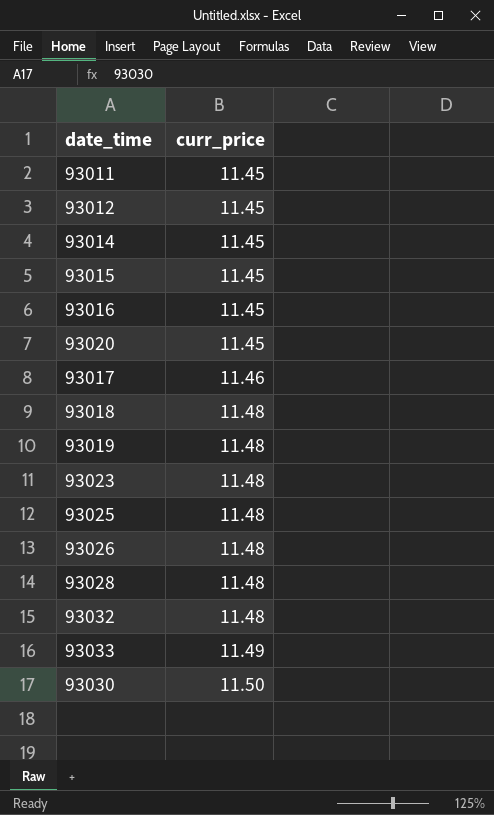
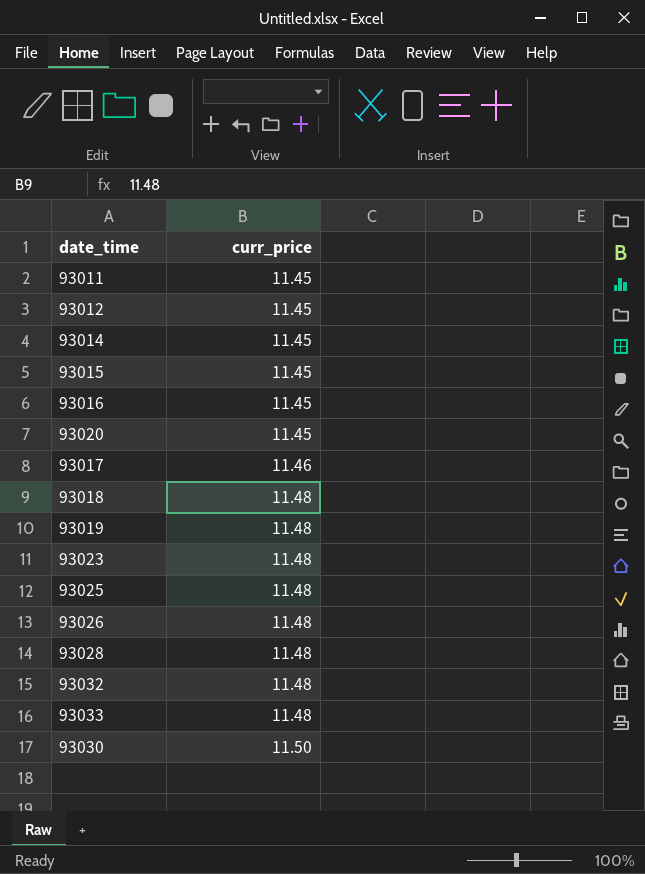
93033 | curr_price: 11.49 -> 11.48

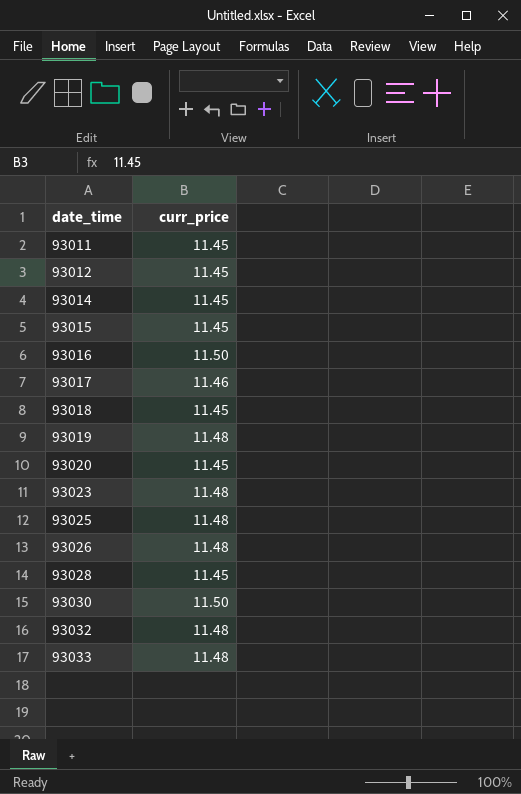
row order: curr_price ascending -> date_time ascending
93016 | curr_price: 11.45 -> 11.50
93018 | curr_price: 11.48 -> 11.45
93028 | curr_price: 11.48 -> 11.45

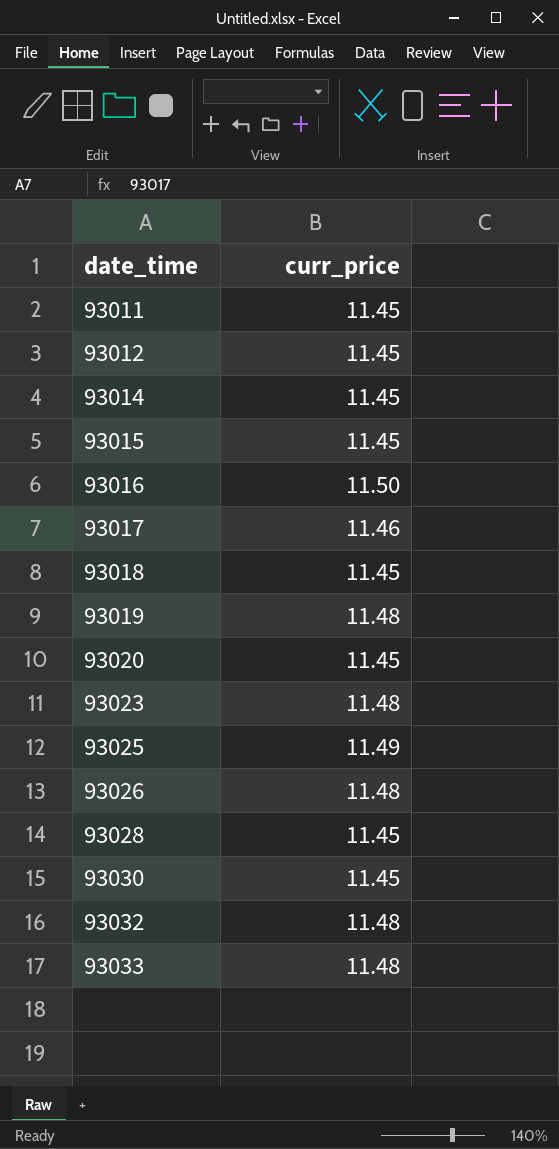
93025 | curr_price: 11.48 -> 11.49
93030 | curr_price: 11.50 -> 11.45

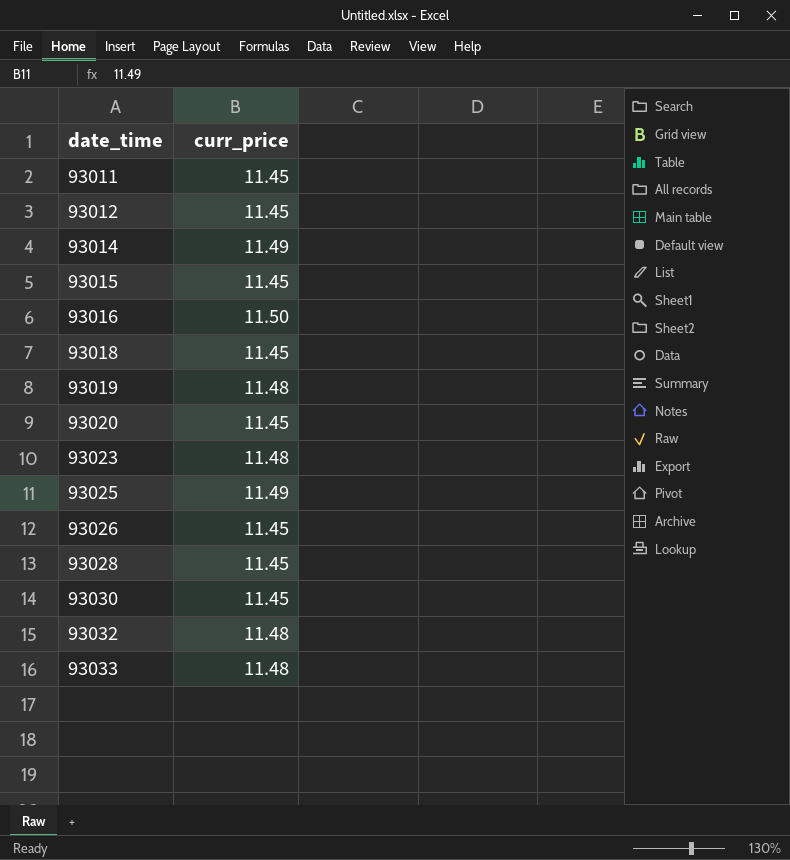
row 93017: 11.46 -> none
93014 | curr_price: 11.45 -> 11.49
93026 | curr_price: 11.48 -> 11.45

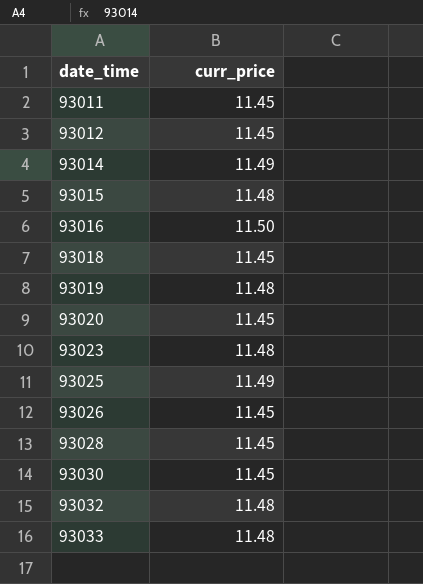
93015 | curr_price: 11.45 -> 11.48

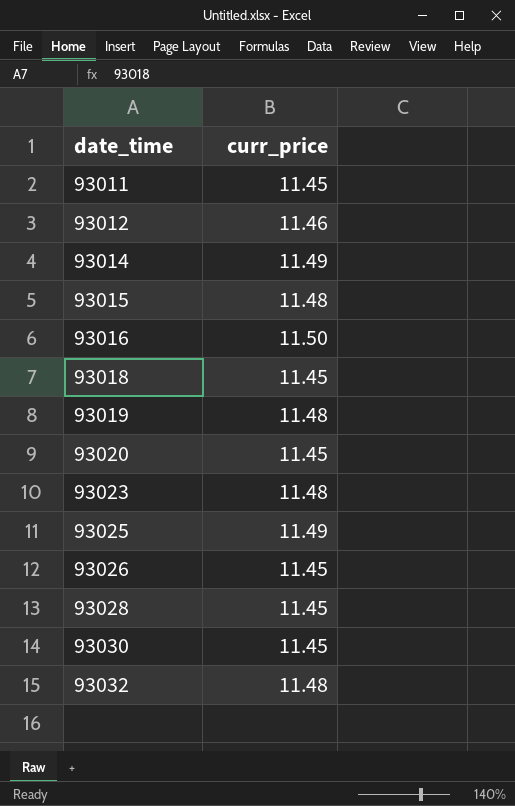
row 93033: 11.48 -> none
93012 | curr_price: 11.45 -> 11.46

